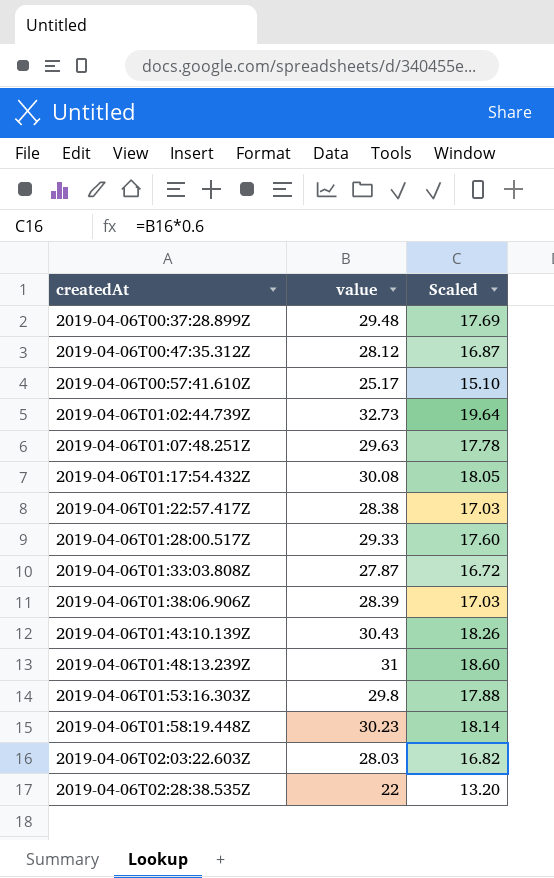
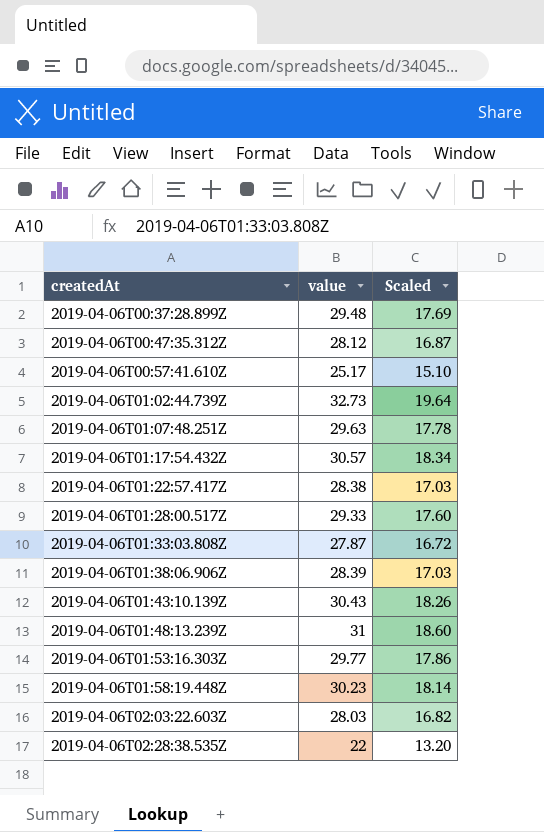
2019-04-06T01:17:54.432Z | value: 30.08 -> 30.57
2019-04-06T01:17:54.432Z | Scaled: 18.05 -> 18.34
2019-04-06T01:53:16.303Z | value: 29.8 -> 29.77
2019-04-06T01:53:16.303Z | Scaled: 17.88 -> 17.86

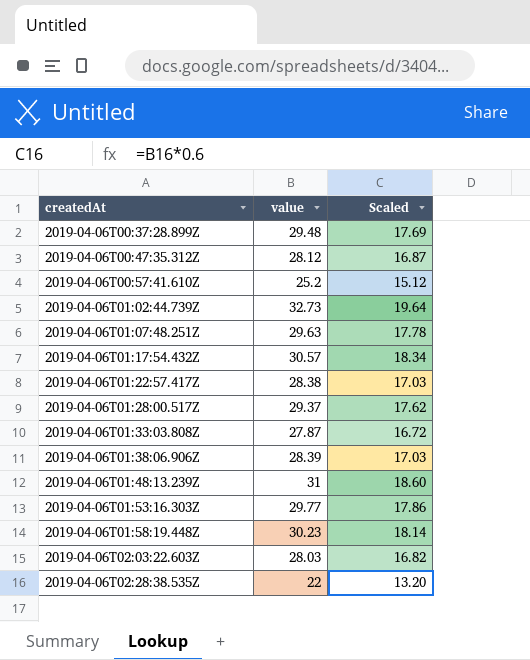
row 2019-04-06T01:43:10.139Z: 30.43 | 18.26 -> none
2019-04-06T00:57:41.610Z | value: 25.17 -> 25.2
2019-04-06T00:57:41.610Z | Scaled: 15.10 -> 15.12
2019-04-06T01:28:00.517Z | value: 29.33 -> 29.37
2019-04-06T01:28:00.517Z | Scaled: 17.60 -> 17.62

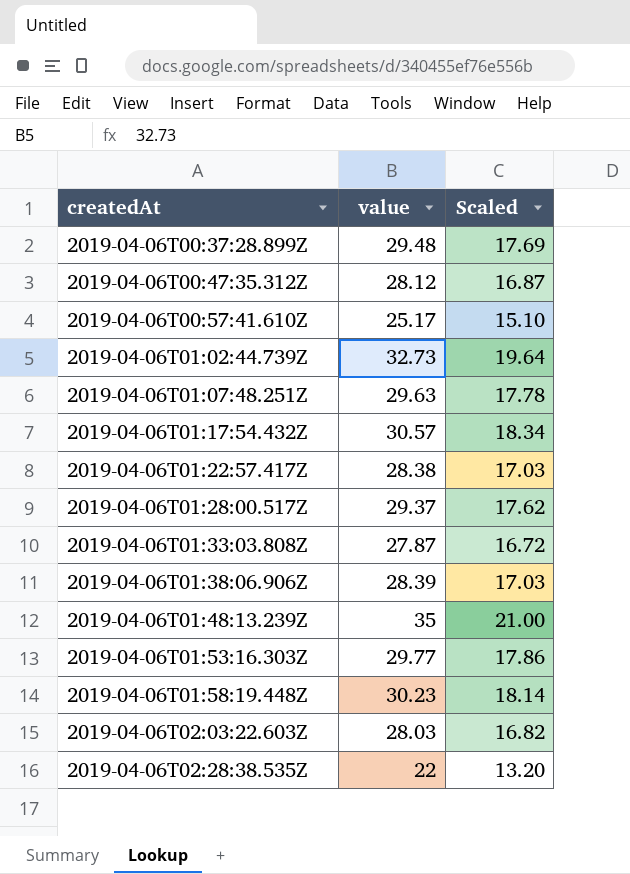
2019-04-06T00:57:41.610Z | value: 25.2 -> 25.17
2019-04-06T00:57:41.610Z | Scaled: 15.12 -> 15.10
2019-04-06T01:48:13.239Z | value: 31 -> 35
2019-04-06T01:48:13.239Z | Scaled: 18.60 -> 21.00

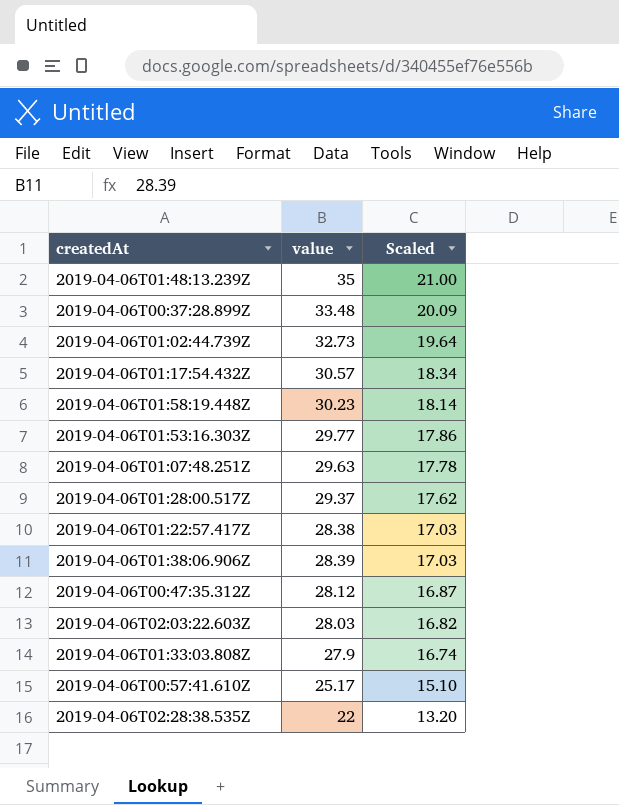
row order: createdAt ascending -> Scaled descending
2019-04-06T00:37:28.899Z | value: 29.48 -> 33.48
2019-04-06T00:37:28.899Z | Scaled: 17.69 -> 20.09
2019-04-06T01:33:03.808Z | value: 27.87 -> 27.9
2019-04-06T01:33:03.808Z | Scaled: 16.72 -> 16.74

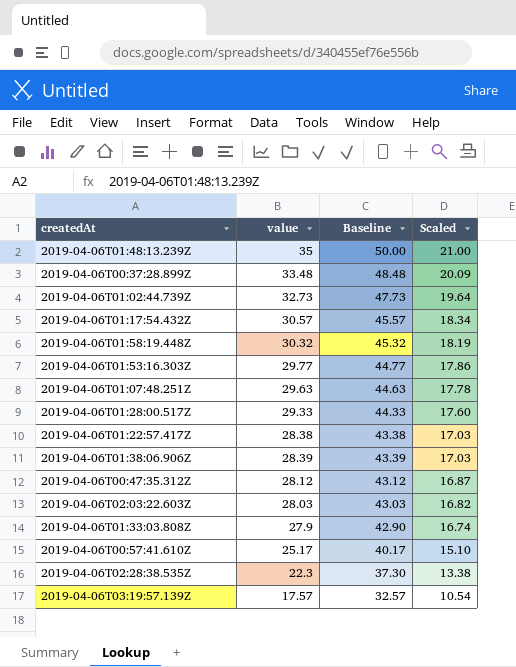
column Baseline | formula: none -> [value] + 15
2019-04-06T01:58:19.448Z | value: 30.23 -> 30.32
2019-04-06T01:58:19.448Z | Scaled: 18.14 -> 18.19
2019-04-06T01:28:00.517Z | value: 29.37 -> 29.33
2019-04-06T01:28:00.517Z | Scaled: 17.62 -> 17.60
2019-04-06T02:28:38.535Z | value: 22 -> 22.3
2019-04-06T02:28:38.535Z | Scaled: 13.20 -> 13.38
row 2019-04-06T03:19:57.139Z: none -> 17.57 | 32.57 | 10.54

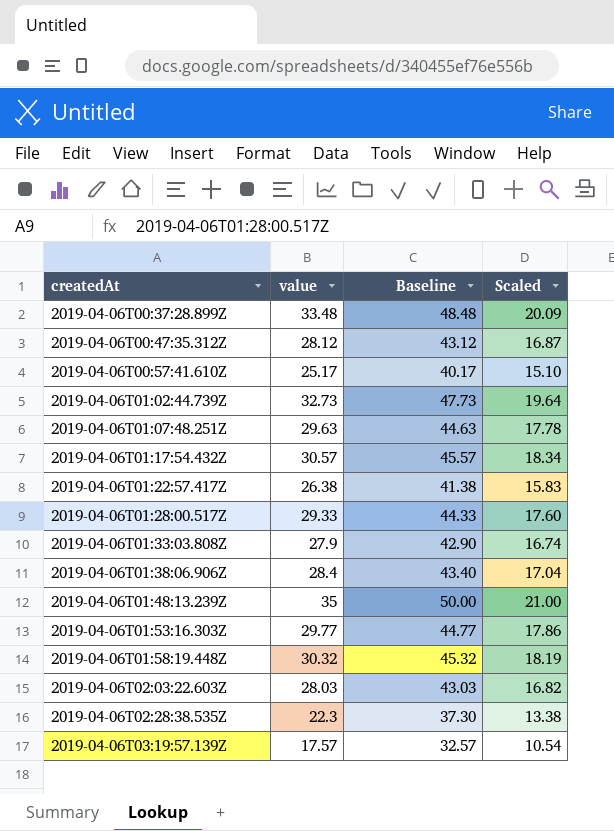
row order: Scaled descending -> createdAt ascending
2019-04-06T01:22:57.417Z | value: 28.38 -> 26.38
2019-04-06T01:22:57.417Z | Baseline: 43.38 -> 41.38
2019-04-06T01:22:57.417Z | Scaled: 17.03 -> 15.83
2019-04-06T01:38:06.906Z | value: 28.39 -> 28.4
2019-04-06T01:38:06.906Z | Baseline: 43.39 -> 43.40
2019-04-06T01:38:06.906Z | Scaled: 17.03 -> 17.04

